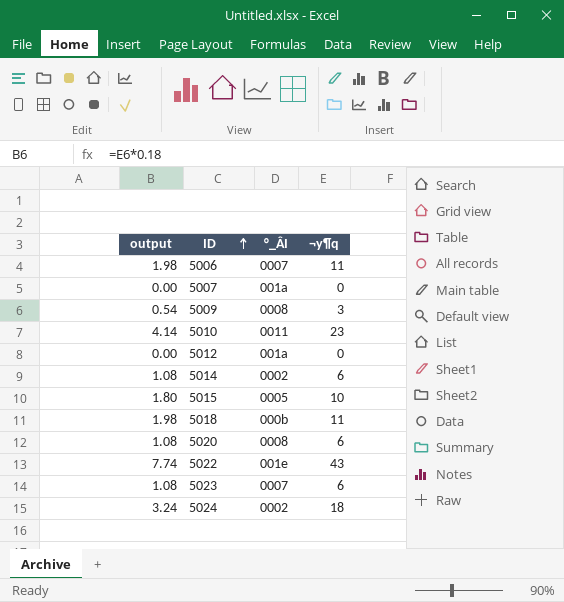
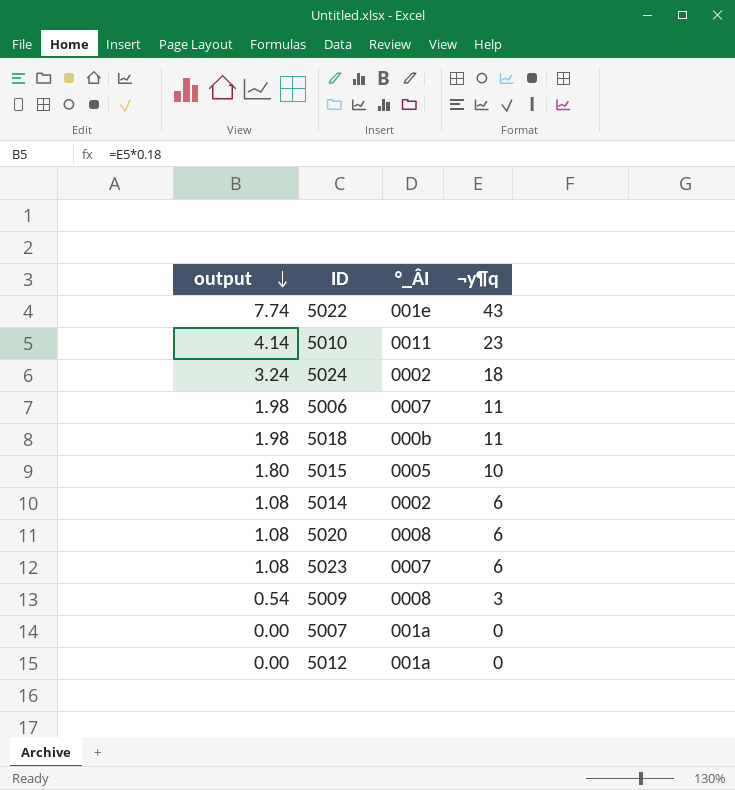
row order: ID ascending -> output descending

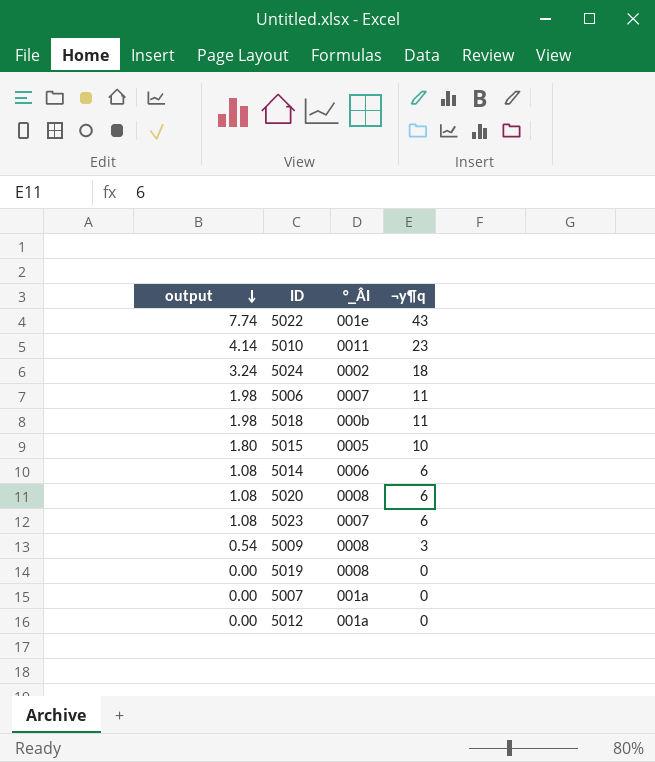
5014 | °_ÂI: 0002 -> 0006
row 5019: none -> 0.00 | 0008 | 0

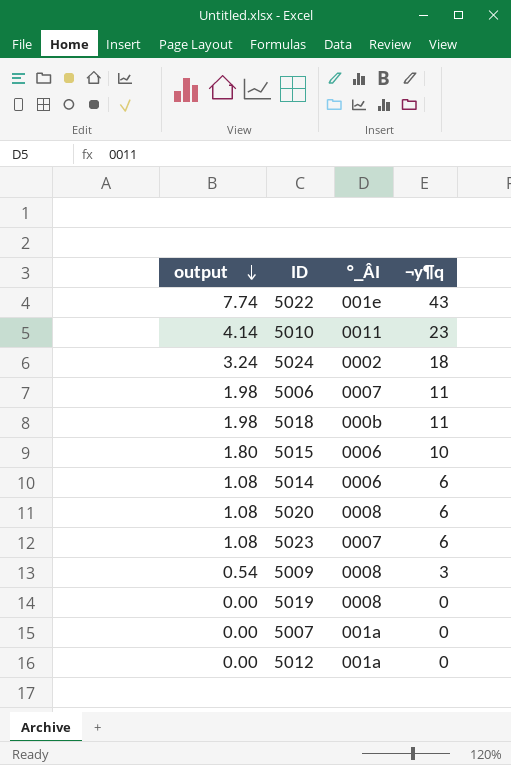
5015 | °_ÂI: 0005 -> 0006

